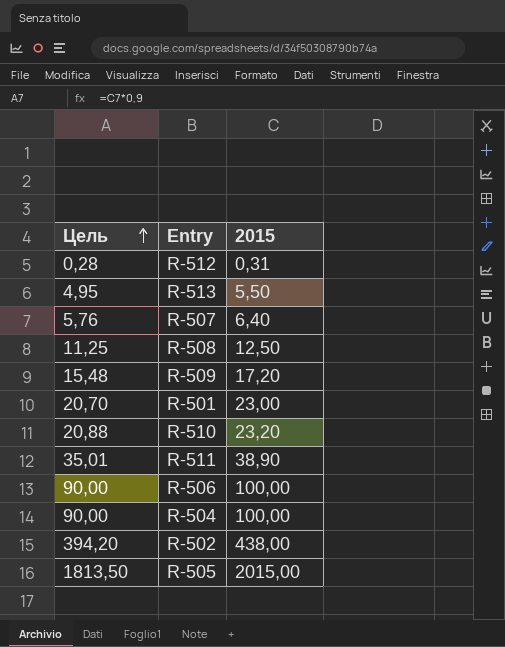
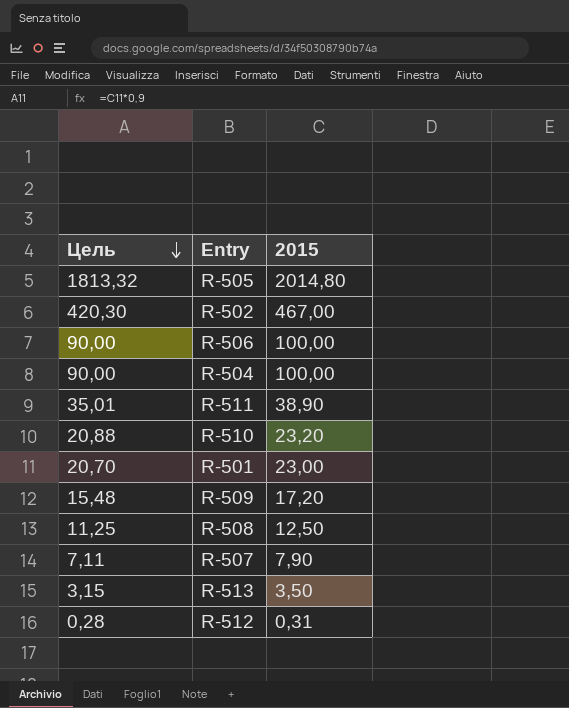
row order: Цель ascending -> Цель descending
R-505 | Цель: 1813,50 -> 1813,32
R-505 | 2015: 2015,00 -> 2014,80
R-502 | Цель: 394,20 -> 420,30
R-502 | 2015: 438,00 -> 467,00
R-507 | Цель: 5,76 -> 7,11
R-507 | 2015: 6,40 -> 7,90
R-513 | Цель: 4,95 -> 3,15
R-513 | 2015: 5,50 -> 3,50

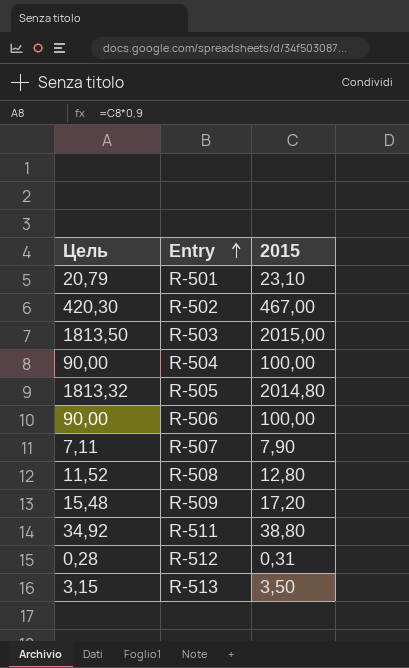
row order: Цель descending -> Entry ascending
row R-510: 20,88 | 23,20 -> none
R-501 | Цель: 20,70 -> 20,79
R-501 | 2015: 23,00 -> 23,10
row R-503: none -> 1813,50 | 2015,00
R-508 | Цель: 11,25 -> 11,52
R-508 | 2015: 12,50 -> 12,80
R-511 | Цель: 35,01 -> 34,92
R-511 | 2015: 38,90 -> 38,80

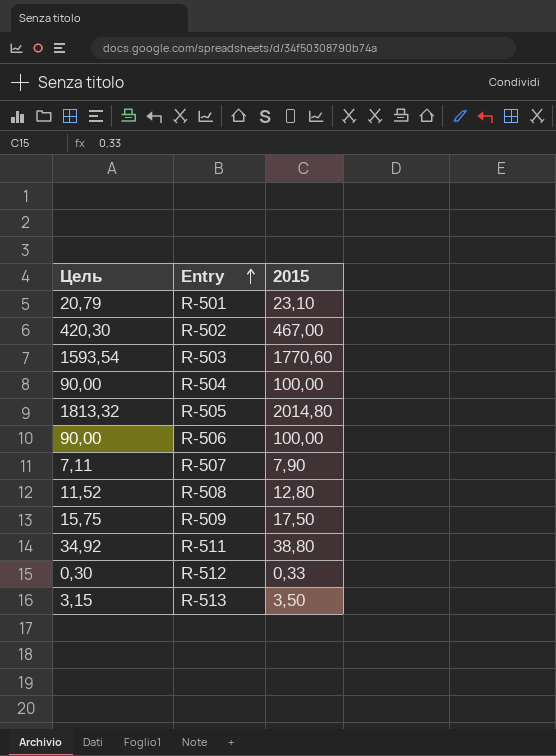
R-503 | Цель: 1813,50 -> 1593,54
R-503 | 2015: 2015,00 -> 1770,60
R-509 | Цель: 15,48 -> 15,75
R-509 | 2015: 17,20 -> 17,50
R-512 | Цель: 0,28 -> 0,30
R-512 | 2015: 0,31 -> 0,33

